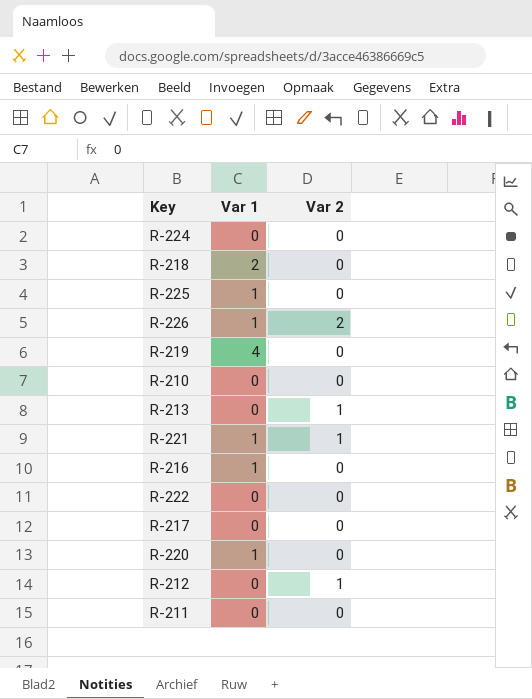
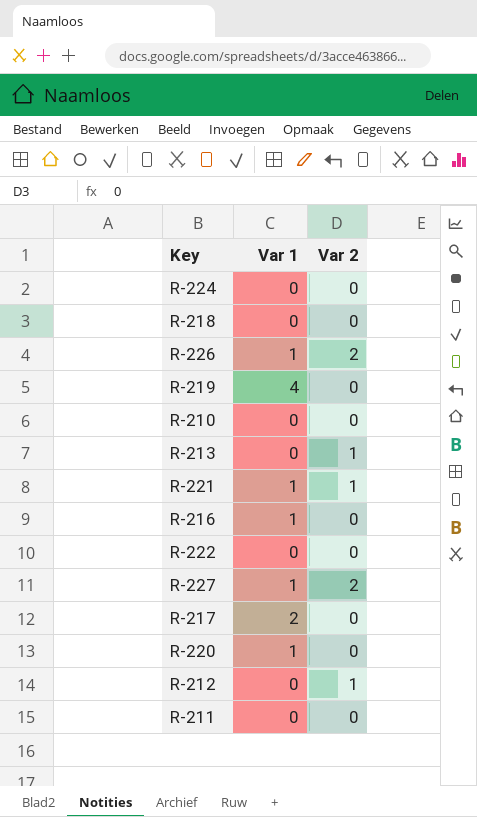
row R-225: 1 | 0 -> none
R-218 | Var 1: 2 -> 0
row R-227: none -> 1 | 2
R-217 | Var 1: 0 -> 2

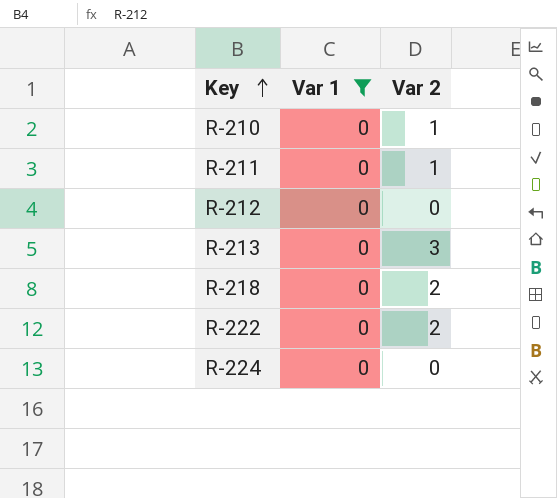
filter: none -> Var 1 = 0
row order: none -> Key ascending
R-210 | Var 2: 0 -> 1
R-211 | Var 2: 0 -> 1
R-212 | Var 2: 1 -> 0
R-213 | Var 2: 1 -> 3
R-218 | Var 2: 0 -> 2
R-222 | Var 2: 0 -> 2

